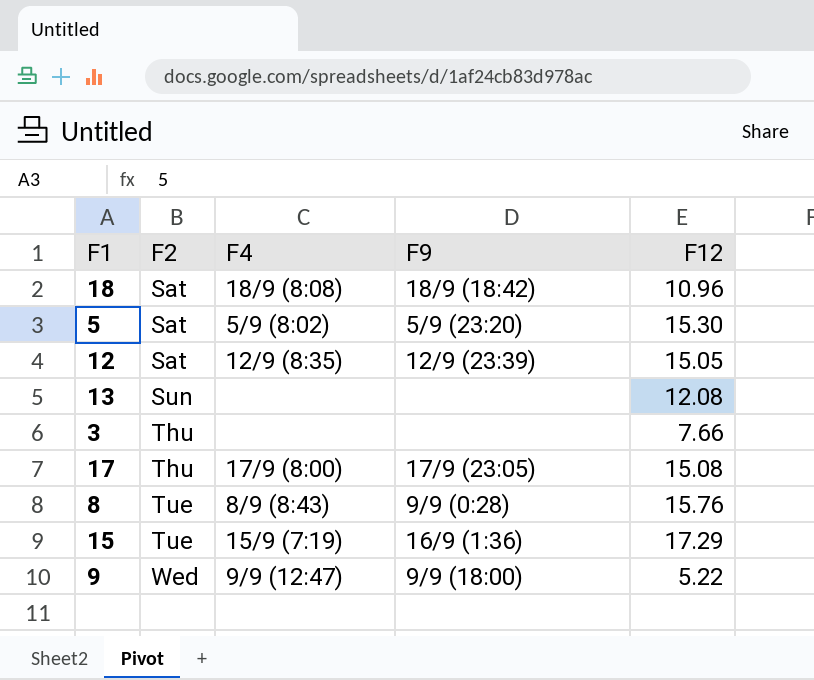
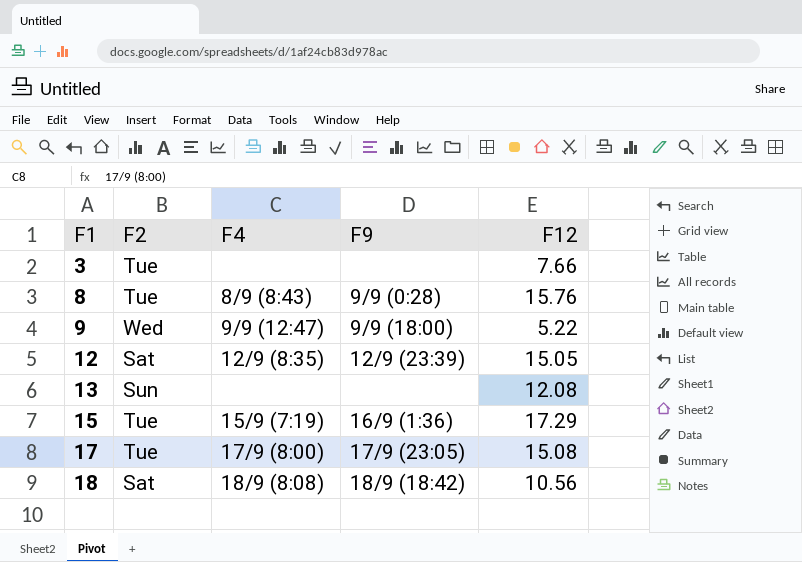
row order: F2 ascending -> F1 ascending
row 5: Sat | 5/9 (8:02) | 5/9 (23:20) | 15.30 -> none
3 | F2: Thu -> Tue
17 | F2: Thu -> Tue
18 | F12: 10.96 -> 10.56

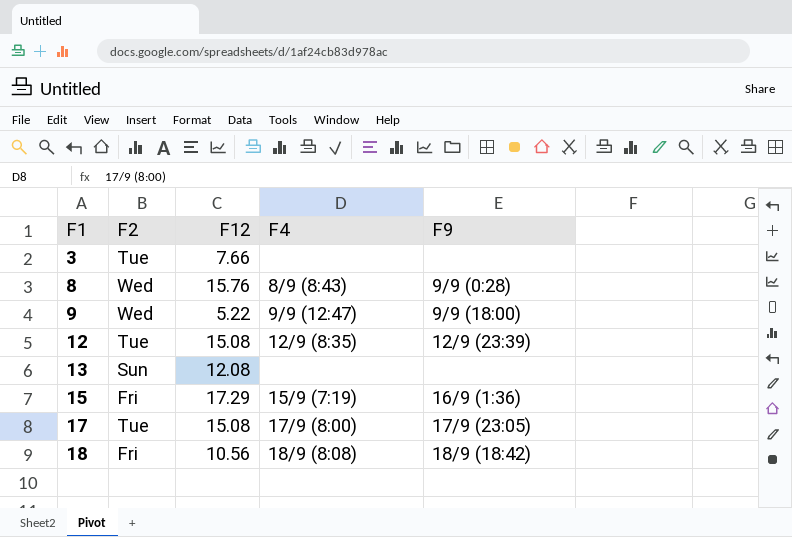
column F12 | position: 5 -> 3
8 | F2: Tue -> Wed
12 | F2: Sat -> Tue
12 | F12: 15.05 -> 15.08
15 | F2: Tue -> Fri
18 | F2: Sat -> Fri

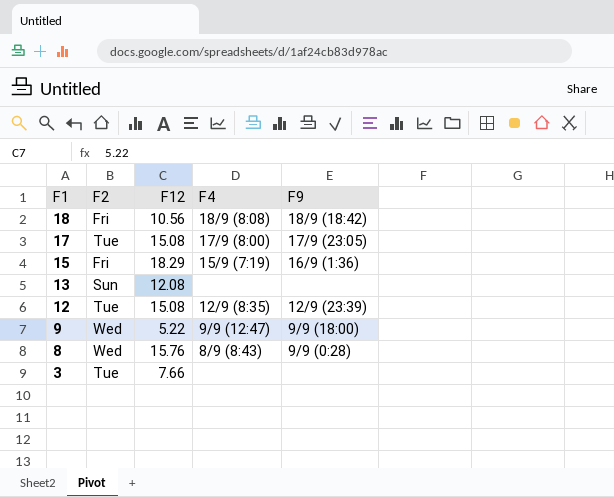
row order: F1 ascending -> F1 descending
15 | F12: 17.29 -> 18.29

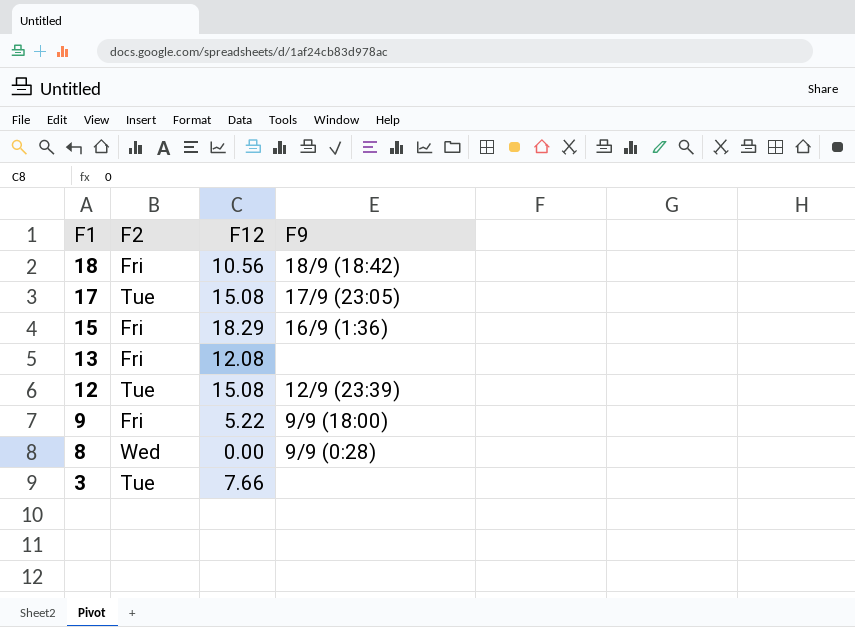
column F4 | position: 4 -> none
13 | F2: Sun -> Fri
9 | F2: Wed -> Fri
8 | F12: 15.76 -> 0.00

